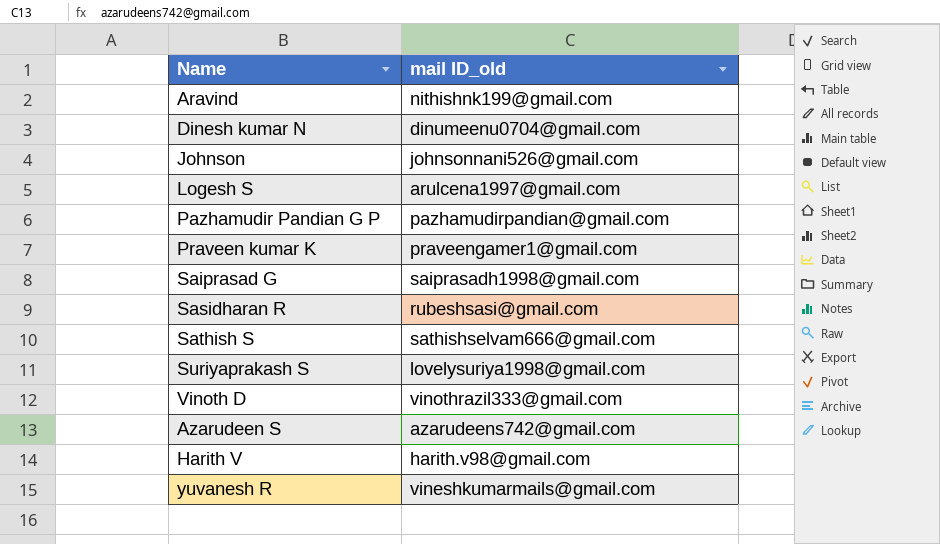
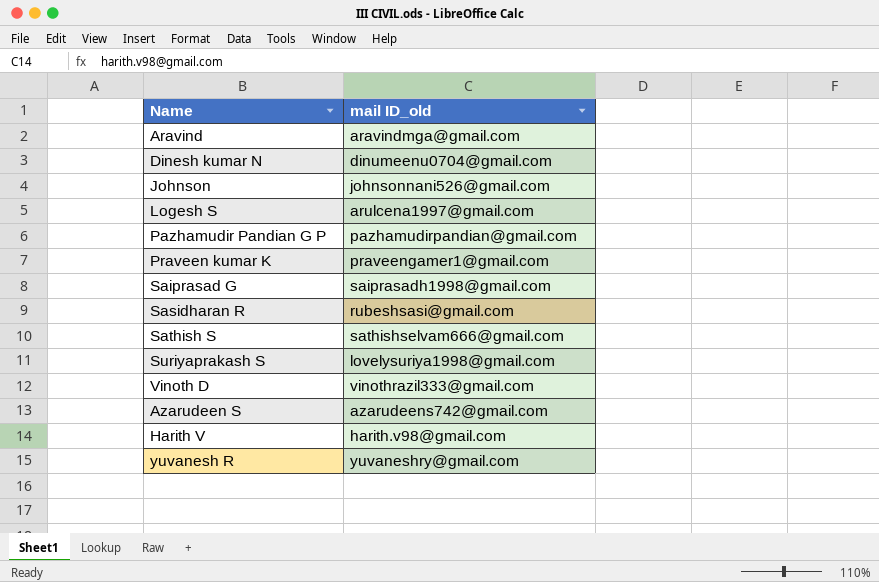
Aravind | mail ID_old: nithishnk199@gmail.com -> aravindmga@gmail.com
yuvanesh R | mail ID_old: vineshkumarmails@gmail.com -> yuvaneshry@gmail.com

